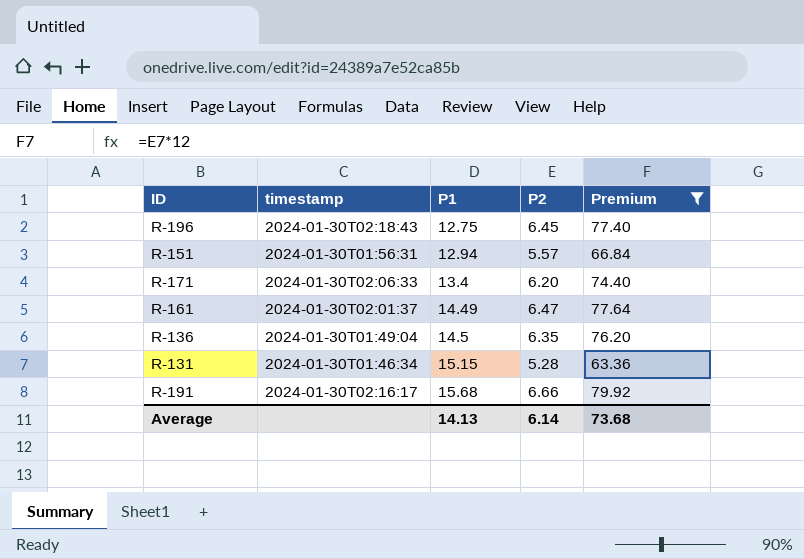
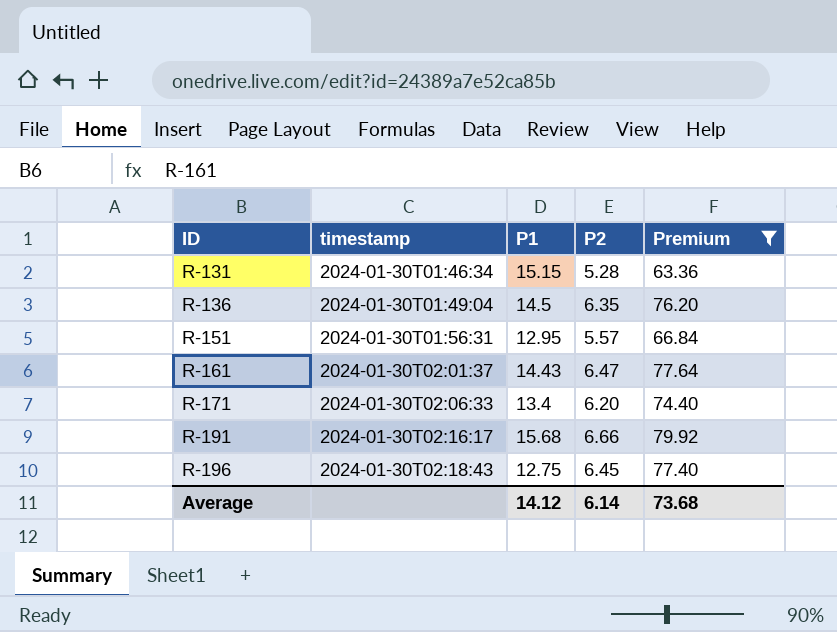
row order: P1 ascending -> ID ascending
R-151 | P1: 12.94 -> 12.95
R-161 | P1: 14.49 -> 14.43
Average | P1: 14.13 -> 14.12

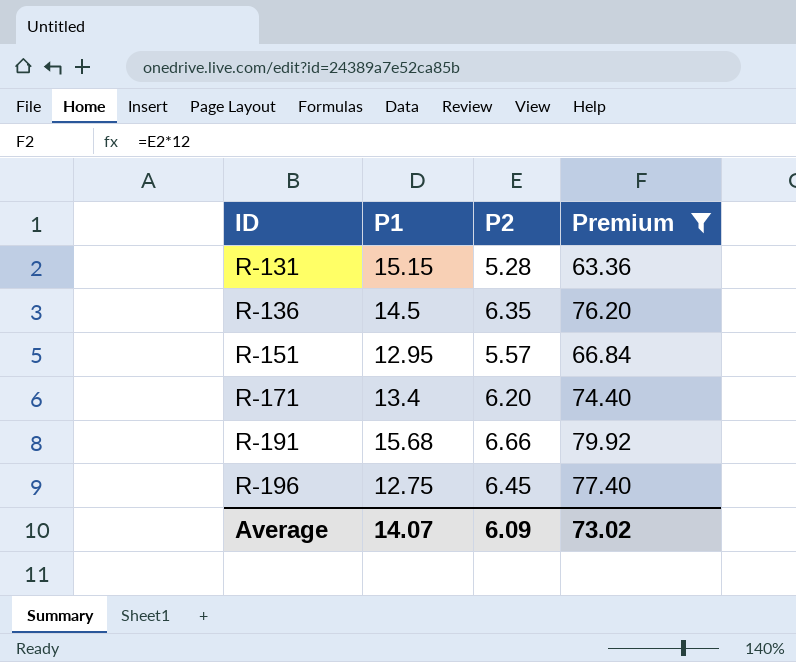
column timestamp | position: 2 -> none
row R-161: 2024-01-30T02:01:37 | 14.43 | 6.47 | 77.64 -> none
Average | P1: 14.12 -> 14.07
Average | P2: 6.14 -> 6.09
Average | Premium: 73.68 -> 73.02

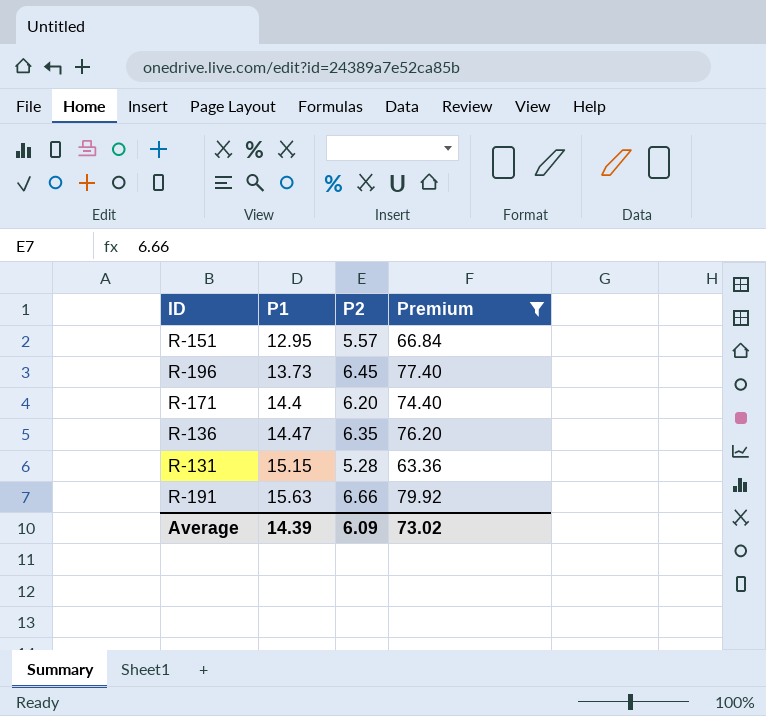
row order: ID ascending -> P1 ascending
R-196 | P1: 12.75 -> 13.73
R-171 | P1: 13.4 -> 14.4
R-136 | P1: 14.5 -> 14.47
R-191 | P1: 15.68 -> 15.63
Average | P1: 14.07 -> 14.39

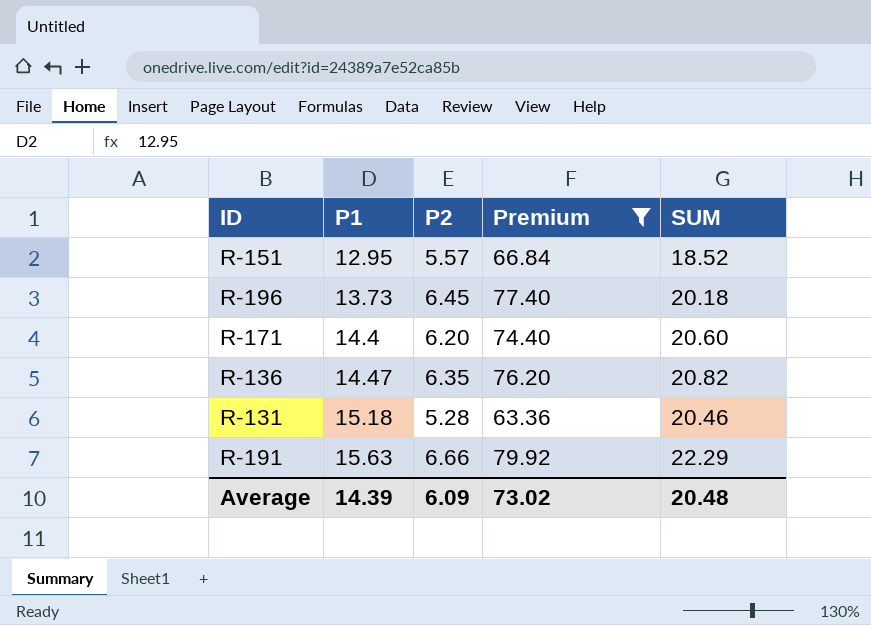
column SUM | formula: none -> [P1] + [P2]
R-131 | P1: 15.15 -> 15.18

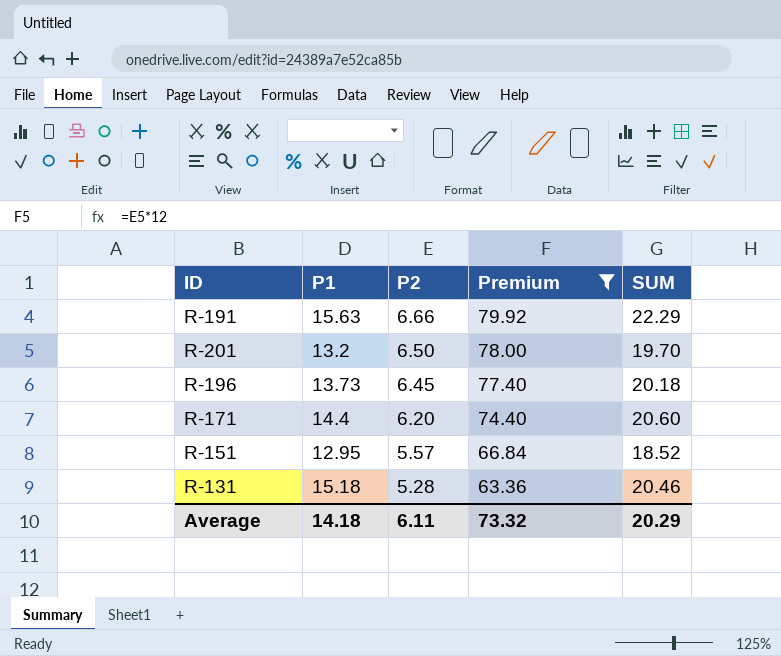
row order: P1 ascending -> P2 descending
row R-136: 14.47 | 6.35 | 76.20 | 20.82 -> none
row R-201: none -> 13.2 | 6.50 | 78.00 | 19.70
Average | P1: 14.39 -> 14.18
Average | P2: 6.09 -> 6.11
Average | Premium: 73.02 -> 73.32
Average | SUM: 20.48 -> 20.29

